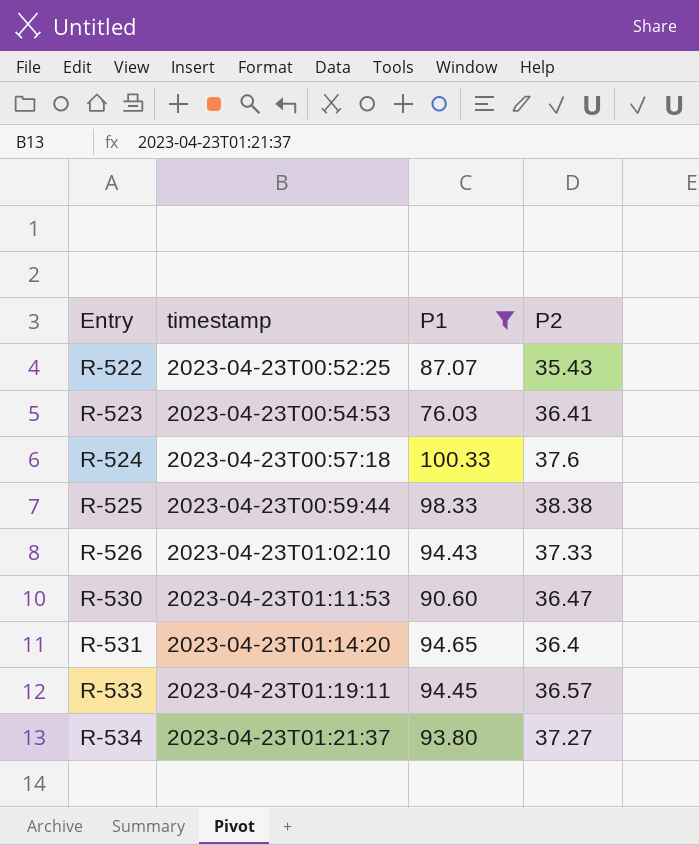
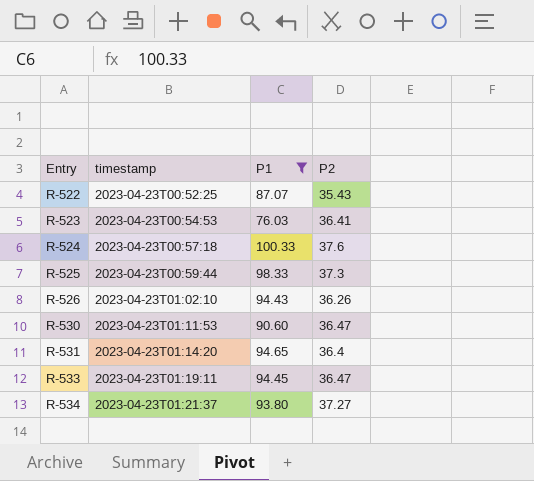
R-525 | P2: 38.38 -> 37.3
R-526 | P2: 37.33 -> 36.26
R-533 | P2: 36.57 -> 36.47

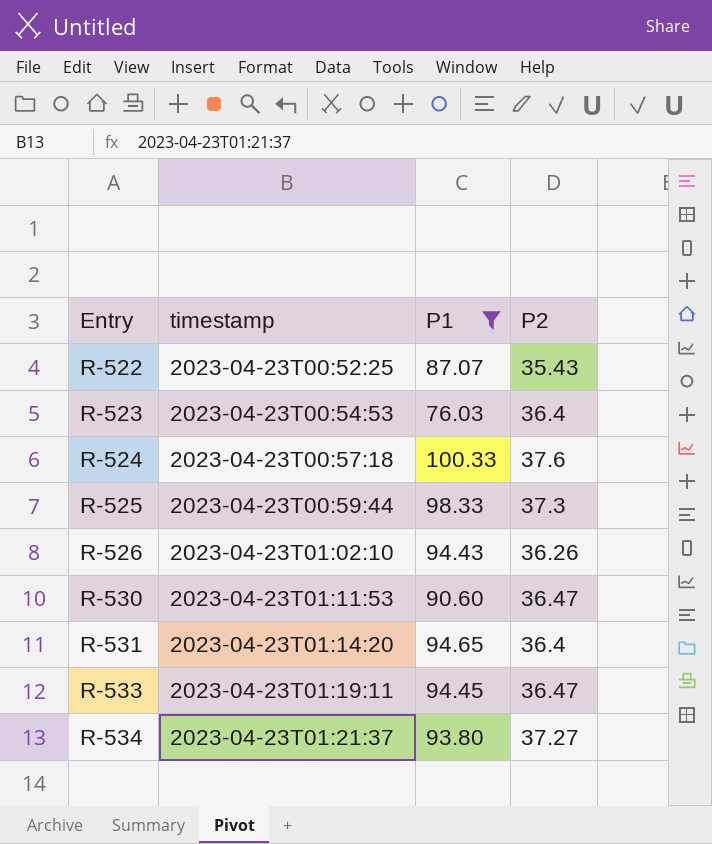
R-523 | P2: 36.41 -> 36.4

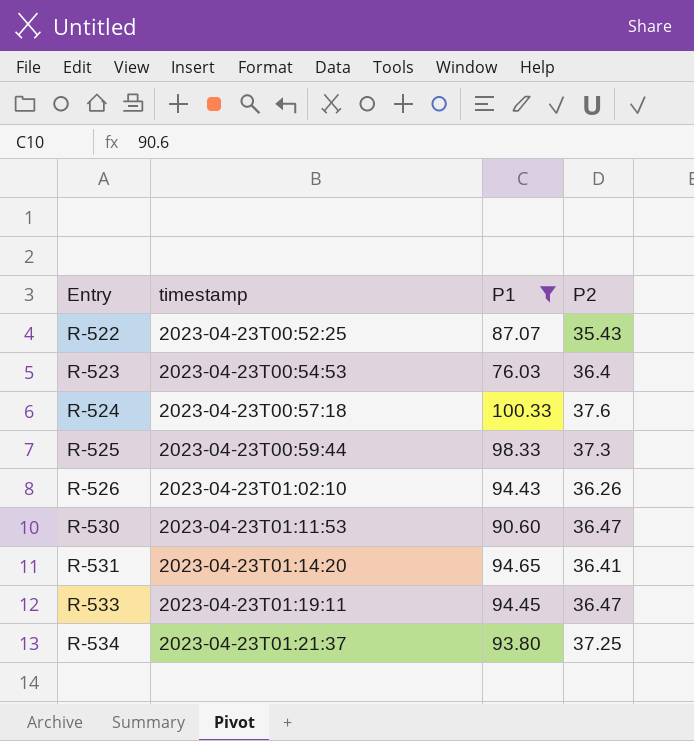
R-531 | P2: 36.4 -> 36.41
R-534 | P2: 37.27 -> 37.25

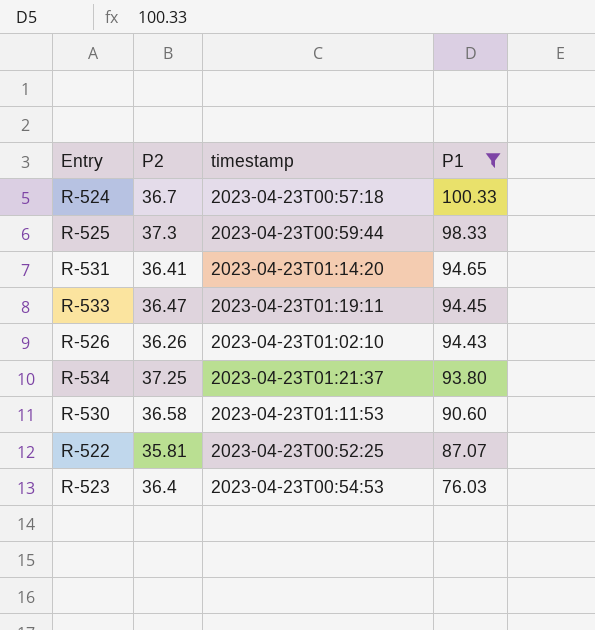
row order: Entry ascending -> P1 descending
column P2 | position: 4 -> 2
R-524 | P2: 37.6 -> 36.7
R-530 | P2: 36.47 -> 36.58
R-522 | P2: 35.43 -> 35.81

